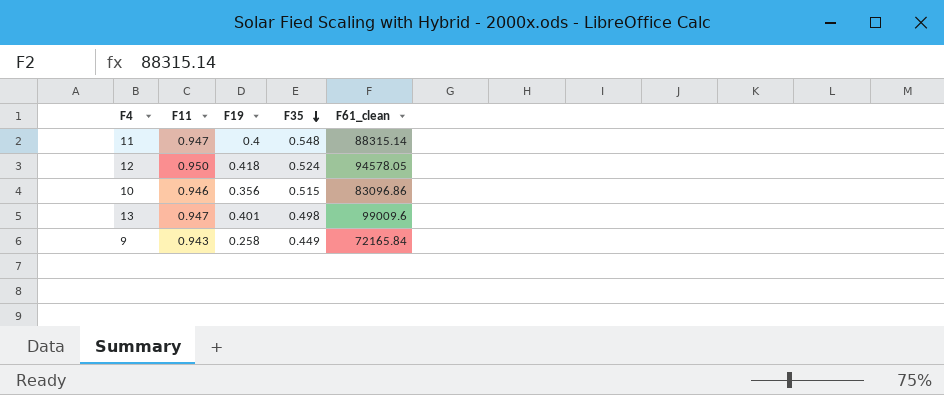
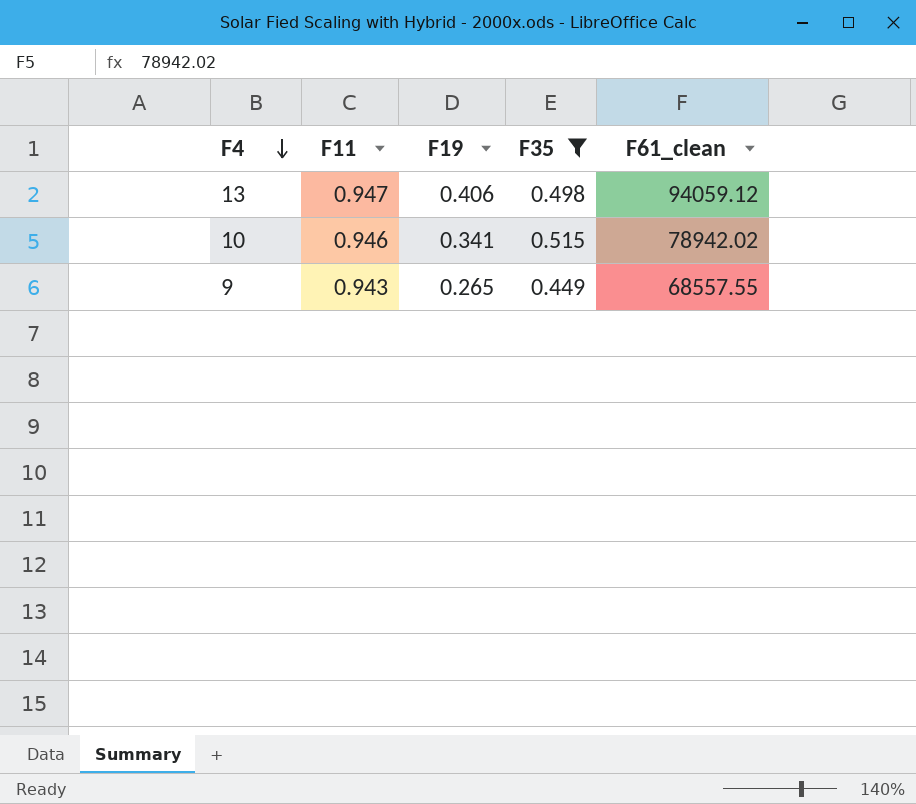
filter: none -> F35 <= 0.515
row order: F35 descending -> F4 descending
13 | F19: 0.401 -> 0.406
13 | F61_clean: 99009.6 -> 94059.12
10 | F19: 0.356 -> 0.341
10 | F61_clean: 83096.86 -> 78942.02
9 | F19: 0.258 -> 0.265
9 | F61_clean: 72165.84 -> 68557.55

